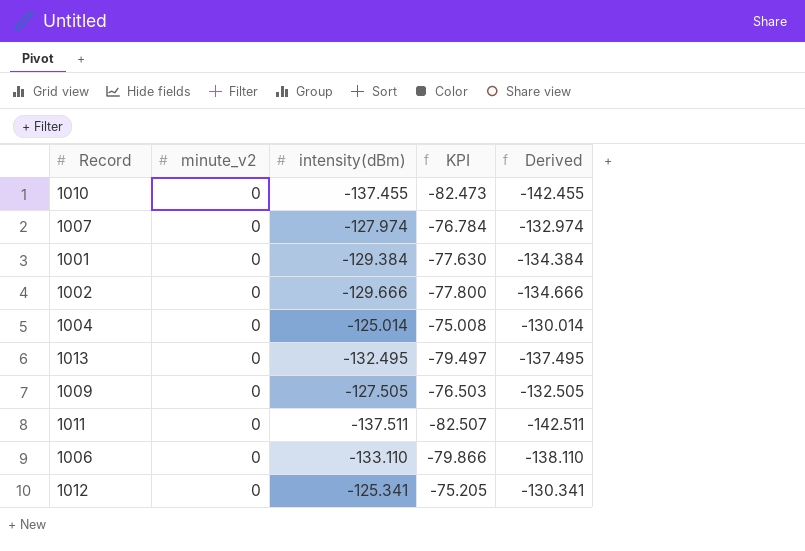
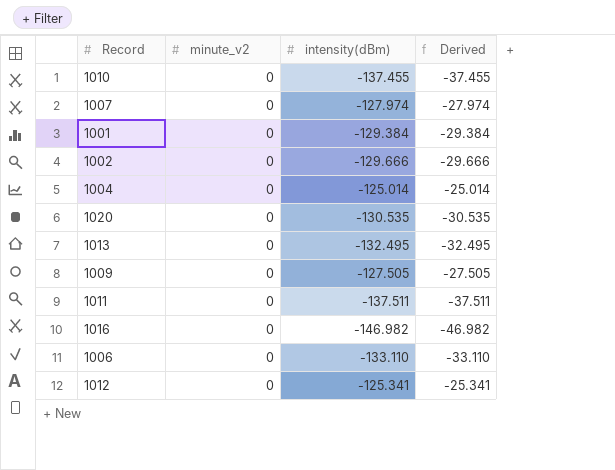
column KPI | formula: [intensity(dBm)] * 0.6 -> none
column Derived | formula: [intensity(dBm)] - 5 -> [intensity(dBm)] + 100
row 1020: none -> 0 | -130.535 | -30.535
row 1016: none -> 0 | -146.982 | -46.982

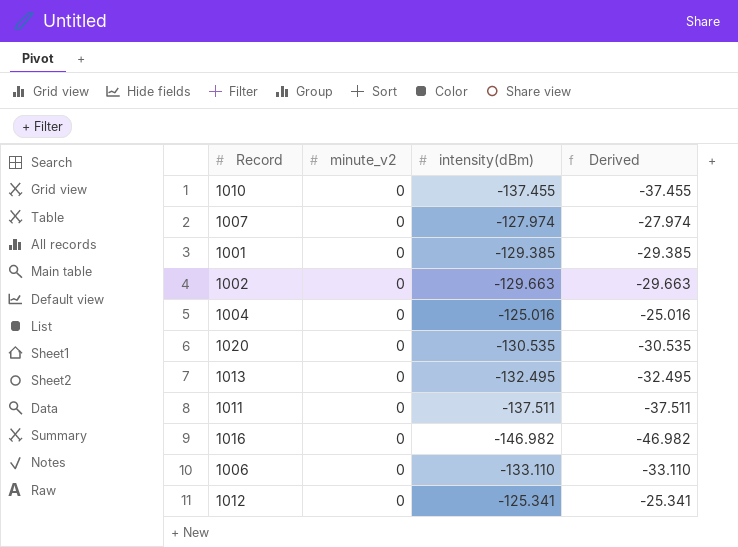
row 1009: 0 | -127.505 | -27.505 -> none
1001 | intensity(dBm): -129.384 -> -129.385
1001 | Derived: -29.384 -> -29.385
1002 | intensity(dBm): -129.666 -> -129.663
1002 | Derived: -29.666 -> -29.663
1004 | intensity(dBm): -125.014 -> -125.016
1004 | Derived: -25.014 -> -25.016

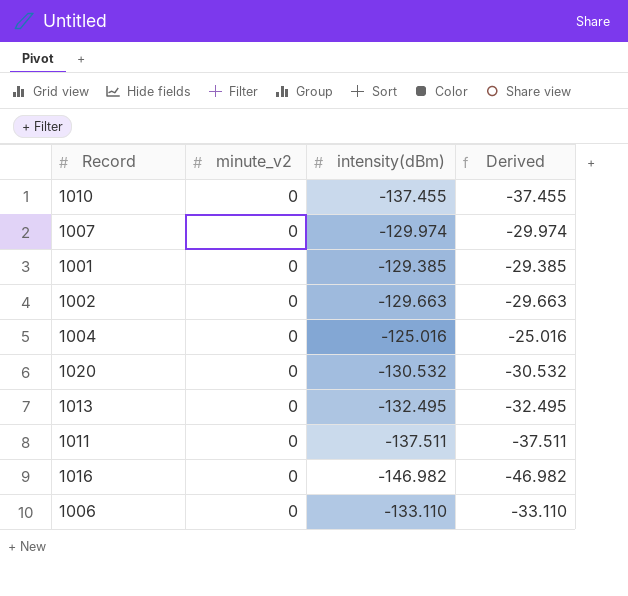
row 1012: 0 | -125.341 | -25.341 -> none
1007 | intensity(dBm): -127.974 -> -129.974
1007 | Derived: -27.974 -> -29.974
1020 | intensity(dBm): -130.535 -> -130.532
1020 | Derived: -30.535 -> -30.532

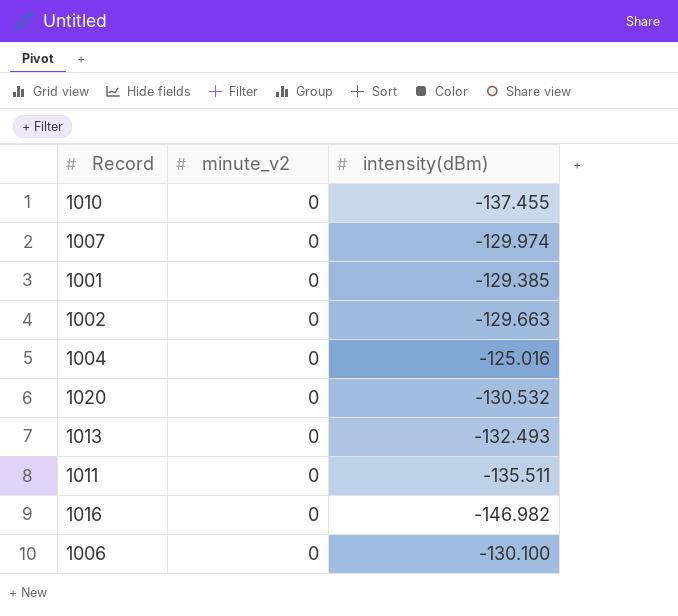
column Derived | formula: [intensity(dBm)] + 100 -> none
1013 | intensity(dBm): -132.495 -> -132.493
1011 | intensity(dBm): -137.511 -> -135.511
1006 | intensity(dBm): -133.110 -> -130.100

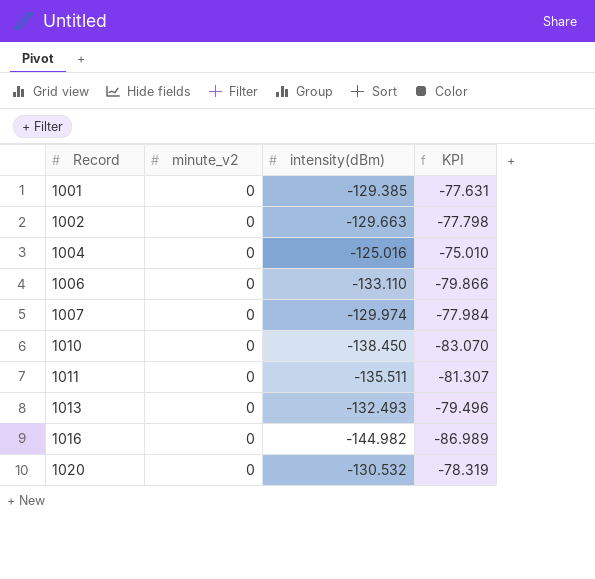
row order: none -> Record ascending
column KPI | formula: none -> [intensity(dBm)] * 0.6
1006 | intensity(dBm): -130.100 -> -133.110
1010 | intensity(dBm): -137.455 -> -138.450
1016 | intensity(dBm): -146.982 -> -144.982

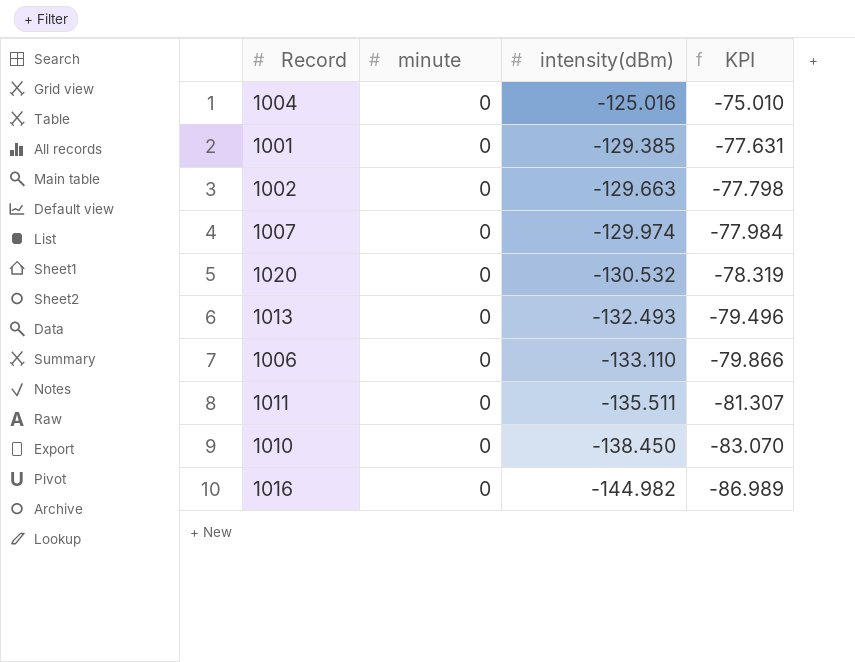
row order: Record ascending -> intensity(dBm) descending
column name: minute_v2 -> minute

